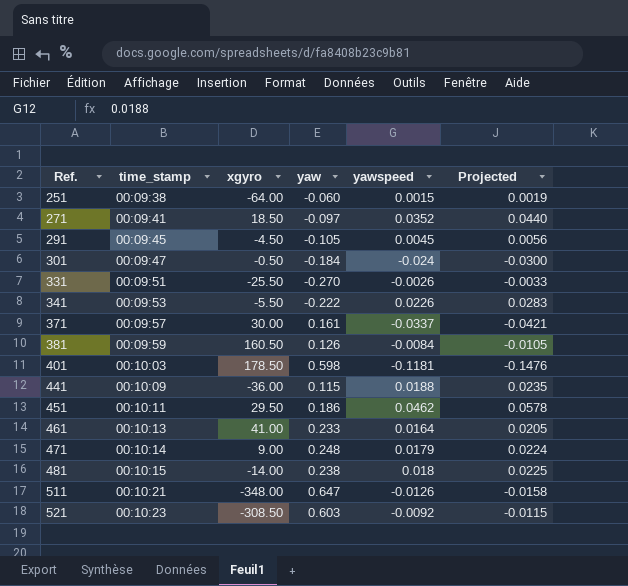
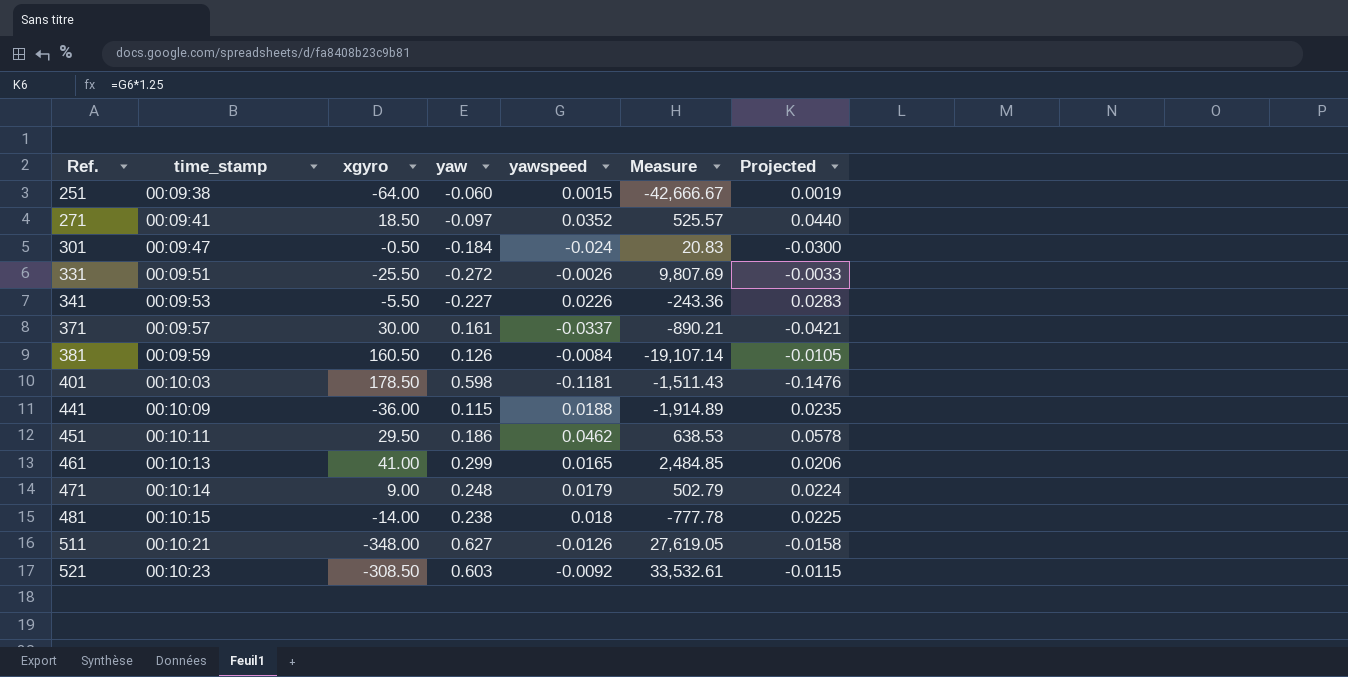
column Measure | formula: none -> [xgyro] / [yawspeed]
row 291: 00:09:45 | -4.50 | -0.105 | 0.0045 | 0.0056 -> none
331 | yaw: -0.270 -> -0.272
341 | yaw: -0.222 -> -0.227
461 | yaw: 0.233 -> 0.299
461 | yawspeed: 0.0164 -> 0.0165
461 | Projected: 0.0205 -> 0.0206
511 | yaw: 0.647 -> 0.627

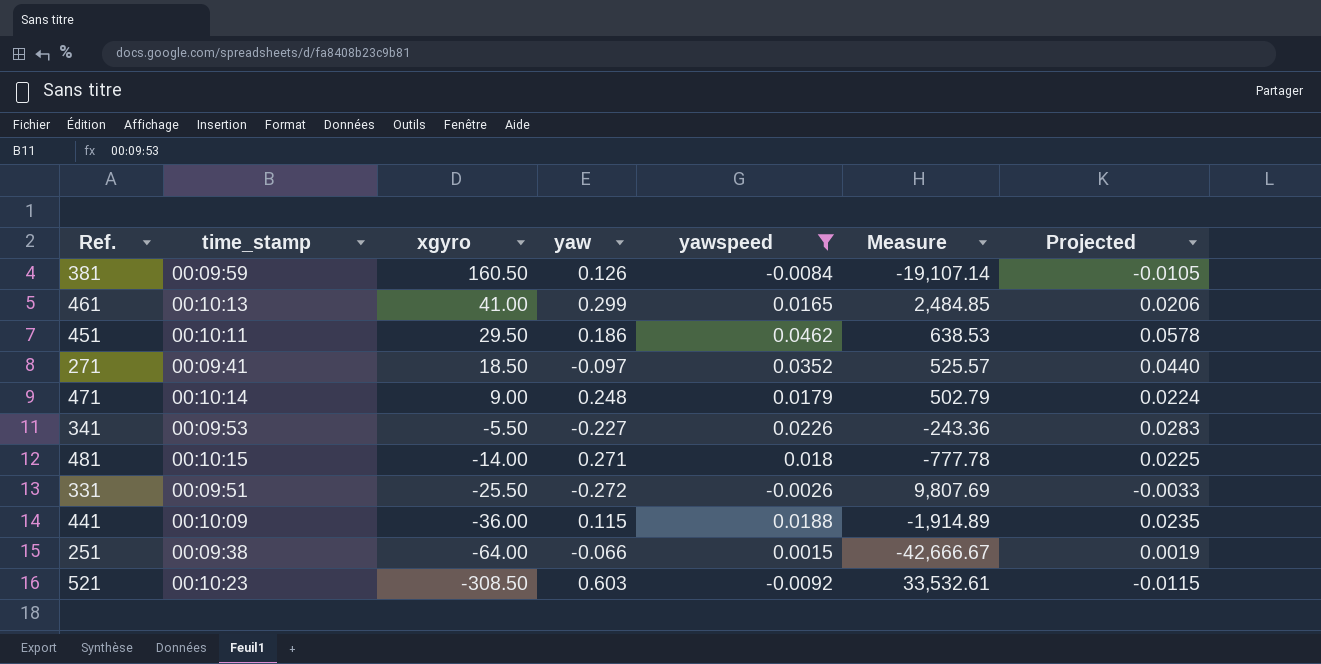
filter: none -> yawspeed >= -0.0092
row order: Ref. ascending -> xgyro descending
481 | yaw: 0.238 -> 0.271
251 | yaw: -0.060 -> -0.066

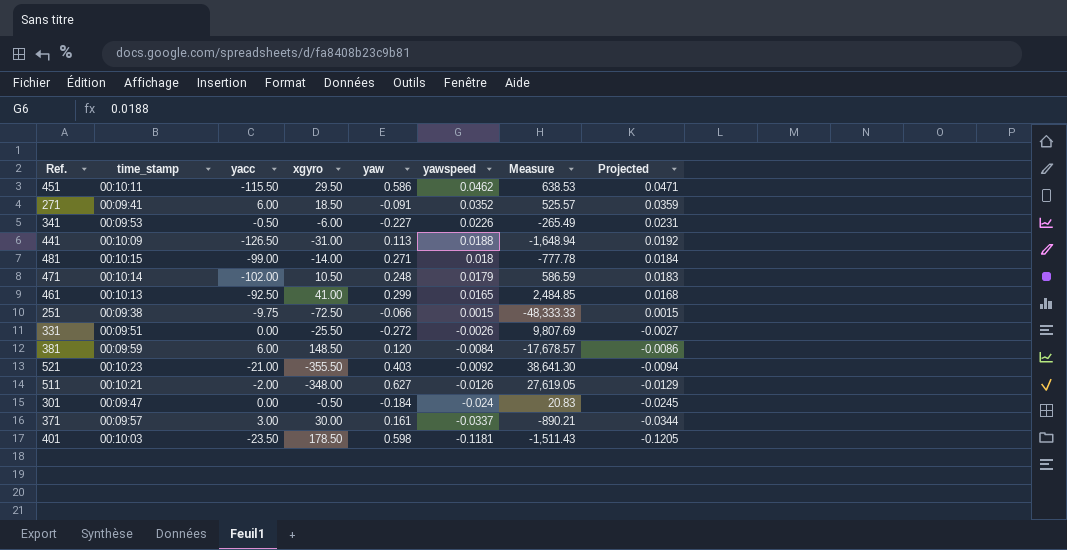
filter: yawspeed >= -0.0092 -> none
row order: xgyro descending -> yawspeed descending
column yacc | position: none -> 3
column Projected | formula: [yawspeed] * 1.25 -> [yawspeed] * 1.02
451 | yaw: 0.186 -> 0.586
271 | yaw: -0.097 -> -0.091
341 | xgyro: -5.50 -> -6.00
341 | Measure: -243.36 -> -265.49
441 | xgyro: -36.00 -> -31.00
441 | yaw: 0.115 -> 0.113
441 | Measure: -1,914.89 -> -1,648.94
471 | xgyro: 9.00 -> 10.50
471 | Measure: 502.79 -> 586.59
251 | xgyro: -64.00 -> -72.50
251 | Measure: -42,666.67 -> -48,333.33
381 | xgyro: 160.50 -> 148.50
381 | yaw: 0.126 -> 0.120
381 | Measure: -19,107.14 -> -17,678.57
521 | xgyro: -308.50 -> -355.50
521 | yaw: 0.603 -> 0.403
521 | Measure: 33,532.61 -> 38,641.30

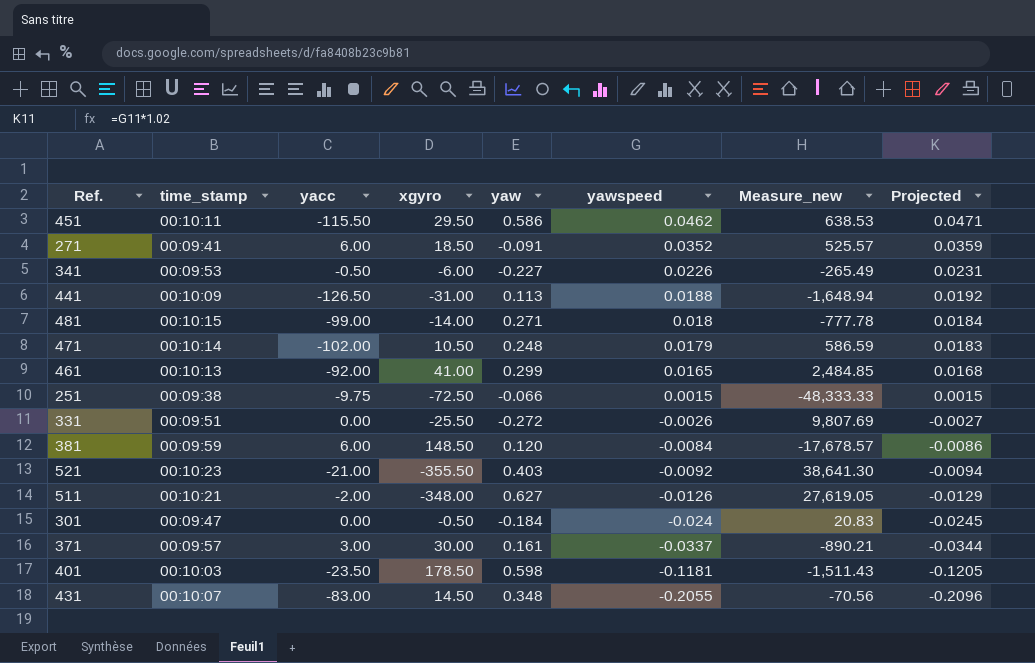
column name: Measure -> Measure_new
461 | yacc: -92.50 -> -92.00
row 431: none -> 00:10:07 | -83.00 | 14.50 | 0.348 | -0.2055 | -70.56 | -0.2096

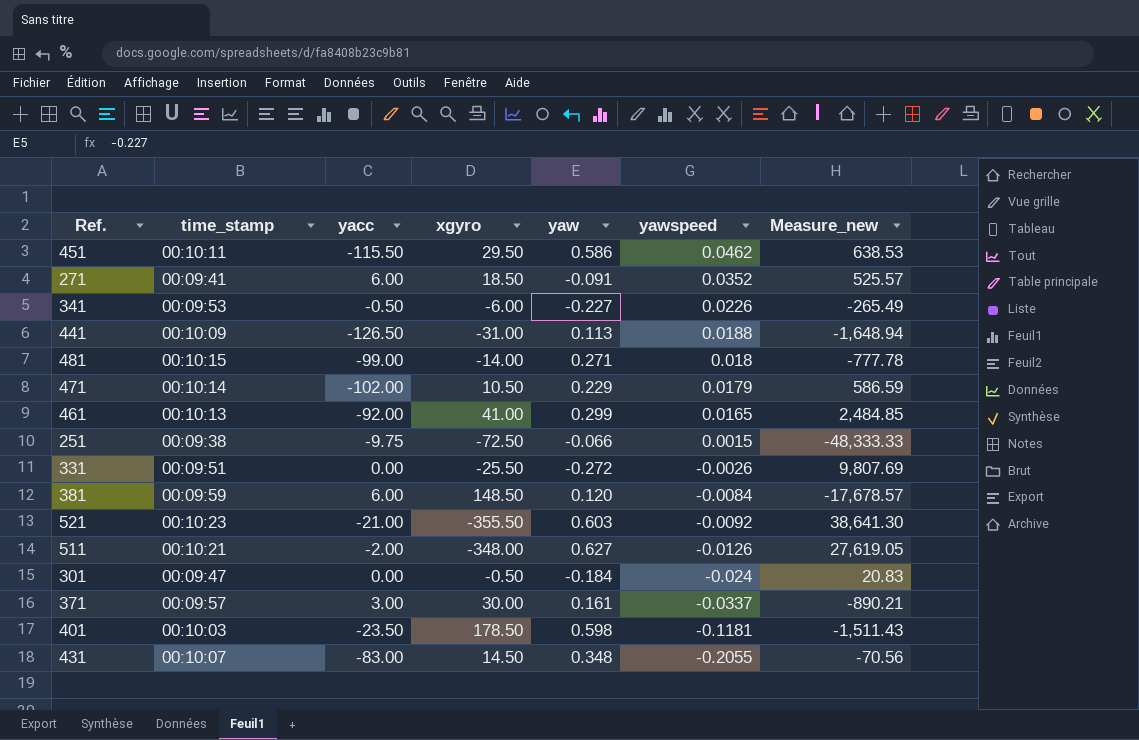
column Projected | formula: [yawspeed] * 1.02 -> none
471 | yaw: 0.248 -> 0.229
521 | yaw: 0.403 -> 0.603

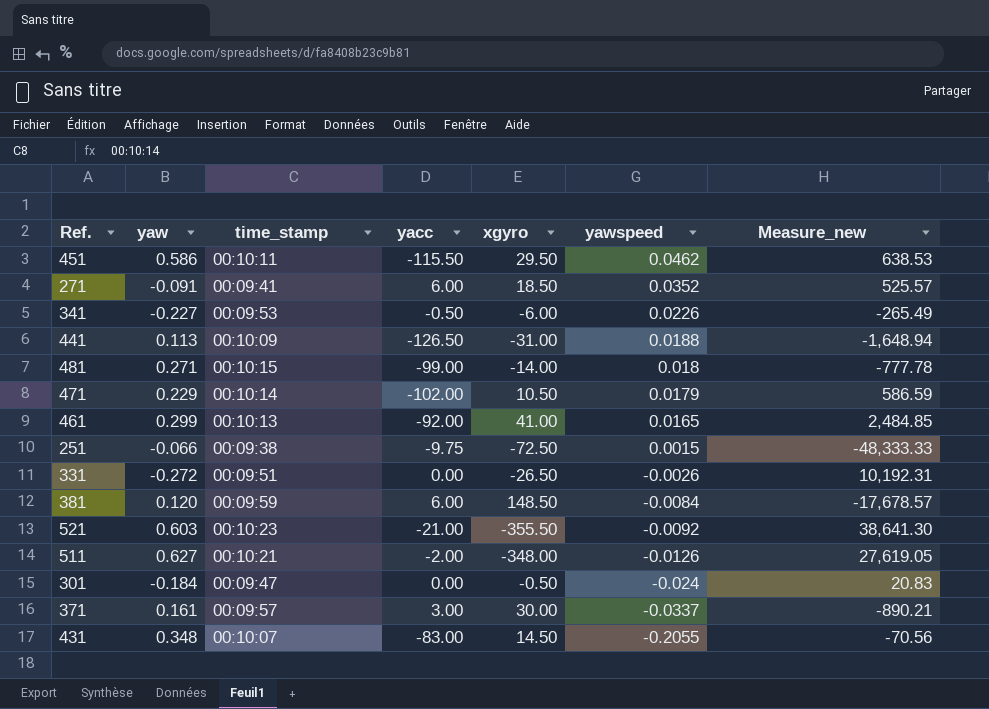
column yaw | position: 5 -> 2
row 401: 00:10:03 | -23.50 | 178.50 | 0.598 | -0.1181 | -1,511.43 -> none
331 | xgyro: -25.50 -> -26.50
331 | Measure_new: 9,807.69 -> 10,192.31

